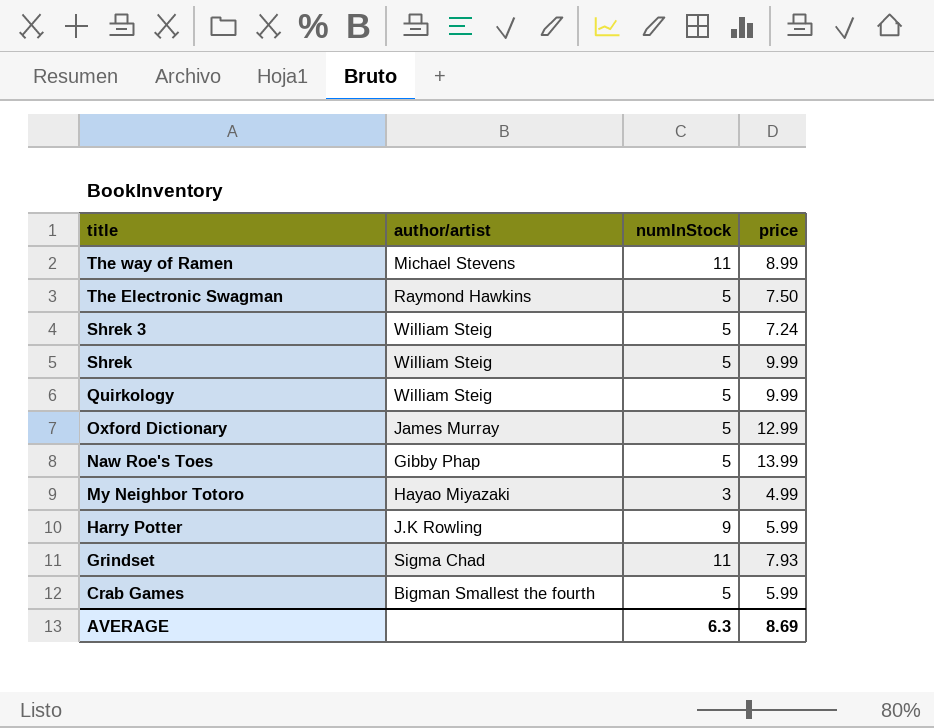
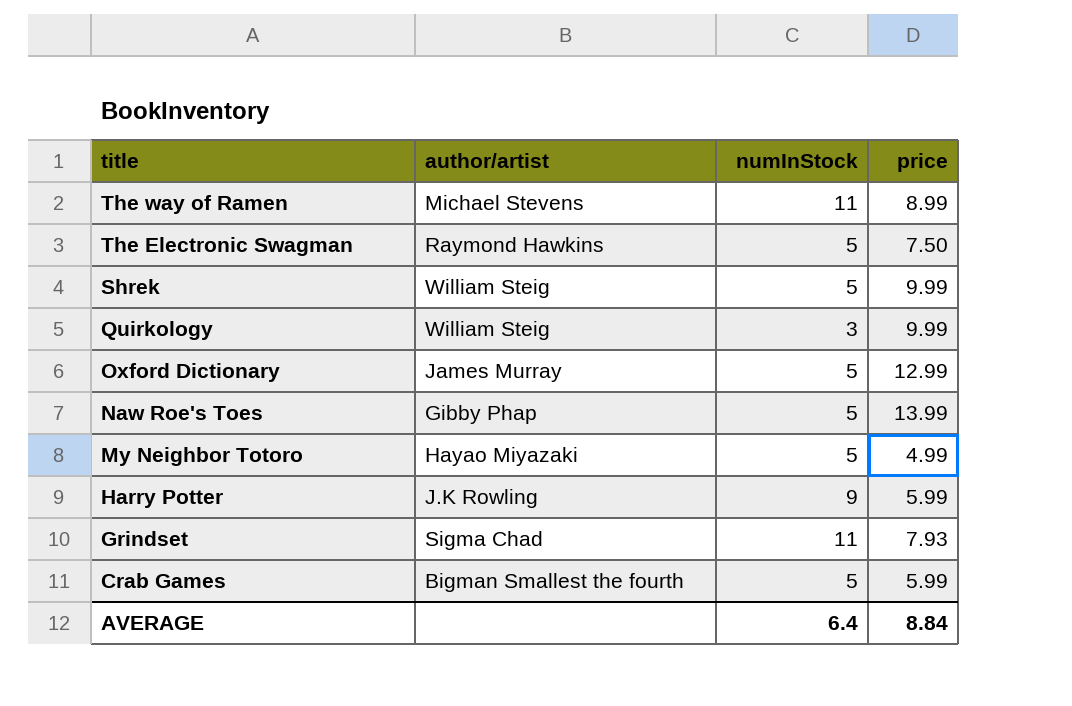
row Shrek 3: William Steig | 5 | 7.24 -> none
Quirkology | numInStock: 5 -> 3
My Neighbor Totoro | numInStock: 3 -> 5
AVERAGE | numInStock: 6.3 -> 6.4
AVERAGE | price: 8.69 -> 8.84

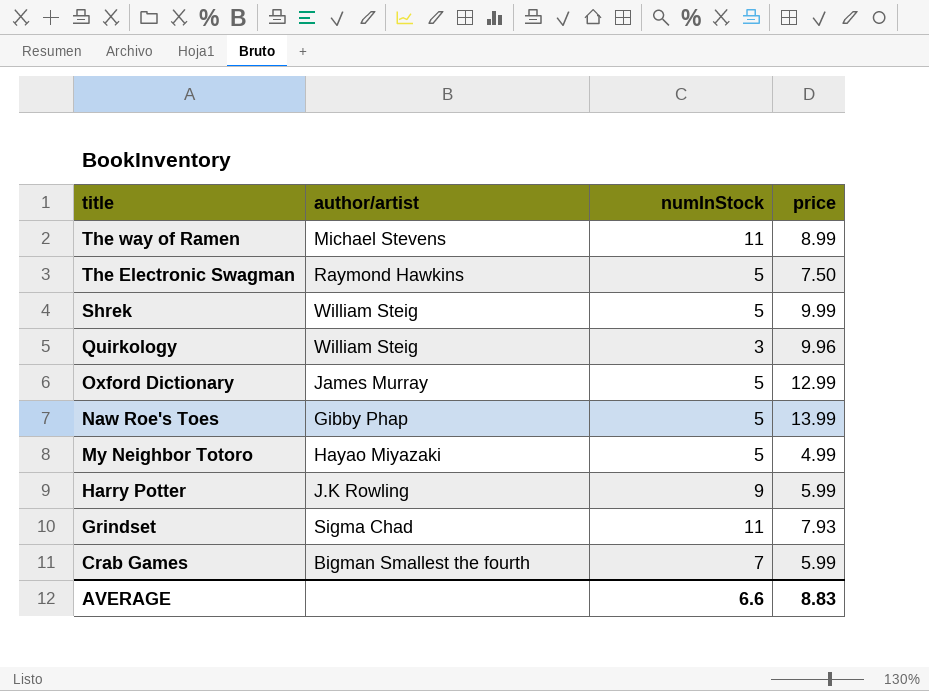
Quirkology | price: 9.99 -> 9.96
Crab Games | numInStock: 5 -> 7
AVERAGE | numInStock: 6.4 -> 6.6
AVERAGE | price: 8.84 -> 8.83

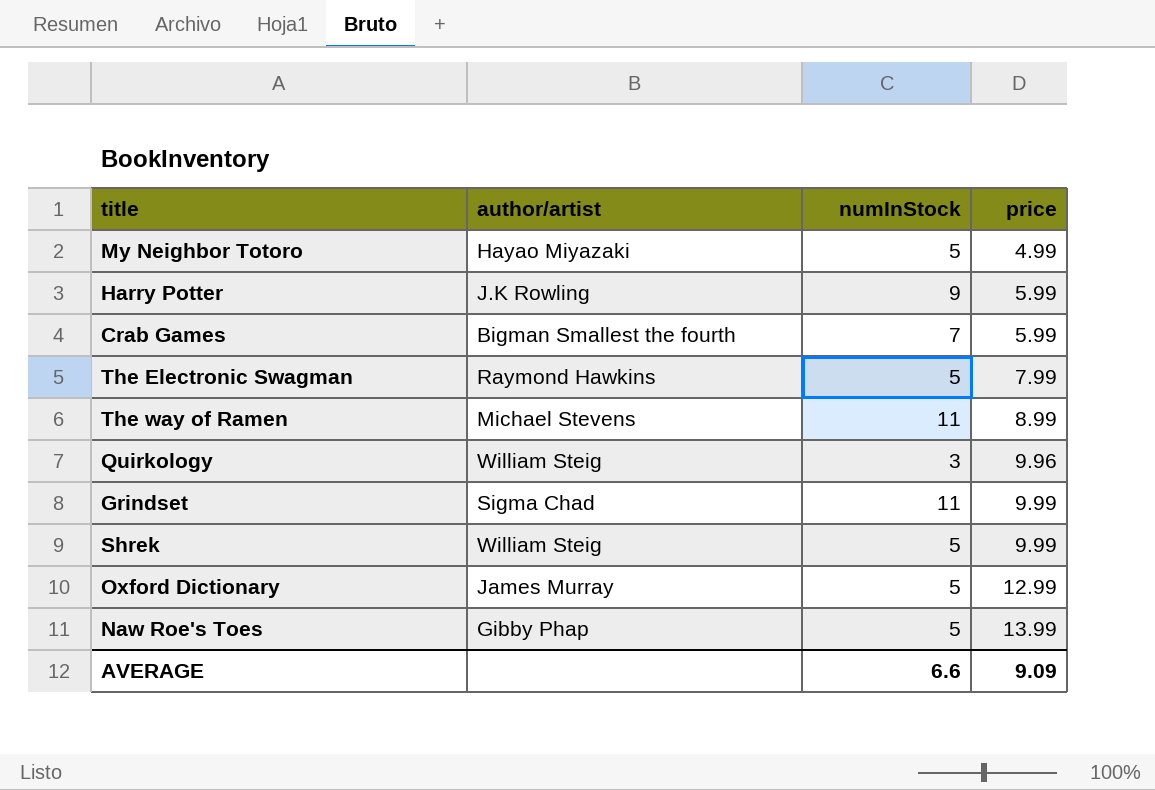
row order: title descending -> price ascending
The Electronic Swagman | price: 7.50 -> 7.99
Grindset | price: 7.93 -> 9.99
AVERAGE | price: 8.83 -> 9.09

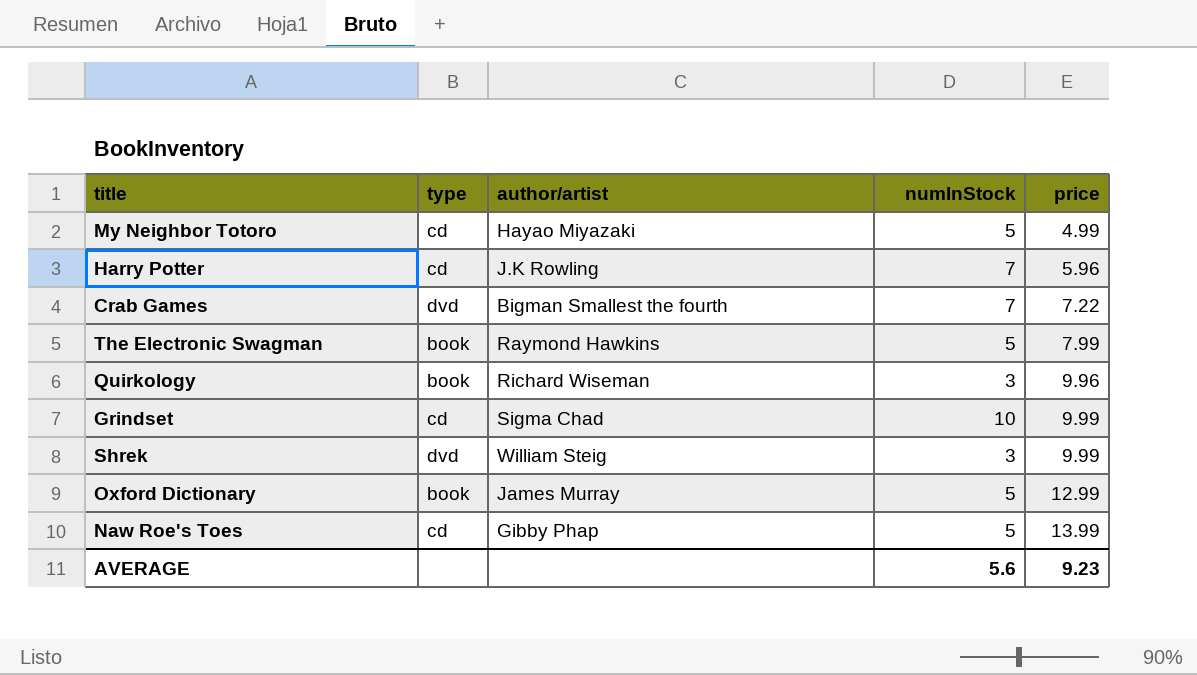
column type | position: none -> 2
row The way of Ramen: Michael Stevens | 11 | 8.99 -> none
Harry Potter | numInStock: 9 -> 7
Harry Potter | price: 5.99 -> 5.96
Crab Games | price: 5.99 -> 7.22
Quirkology | author/artist: William Steig -> Richard Wiseman
Grindset | numInStock: 11 -> 10
Shrek | numInStock: 5 -> 3
AVERAGE | numInStock: 6.6 -> 5.6
AVERAGE | price: 9.09 -> 9.23

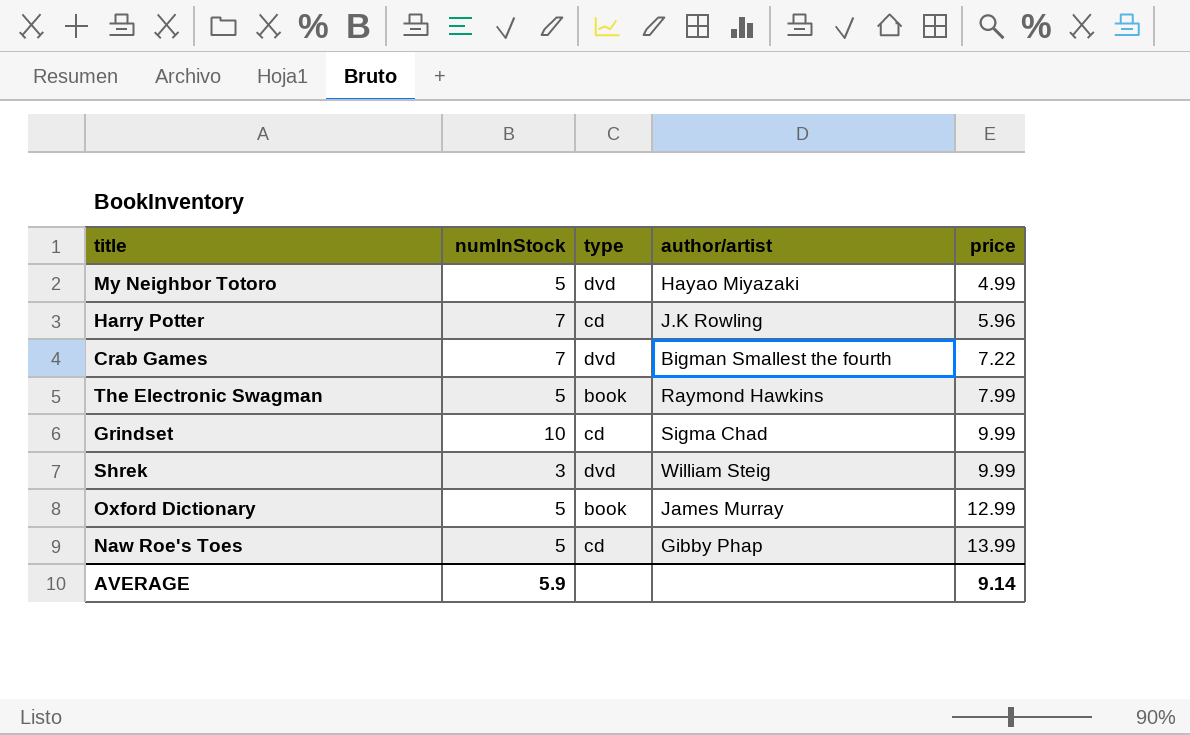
column numInStock | position: 4 -> 2
row Quirkology: book | Richard Wiseman | 3 | 9.96 -> none
My Neighbor Totoro | type: cd -> dvd
AVERAGE | numInStock: 5.6 -> 5.9
AVERAGE | price: 9.23 -> 9.14

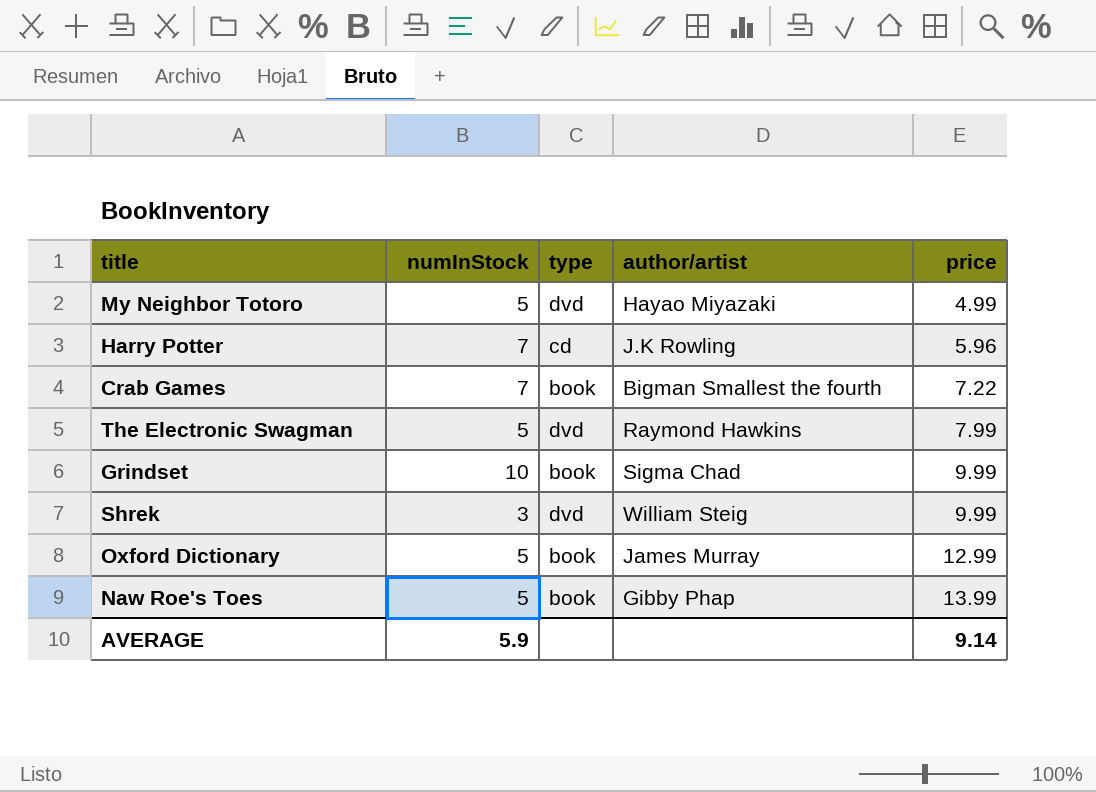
Crab Games | type: dvd -> book
The Electronic Swagman | type: book -> dvd
Grindset | type: cd -> book
Naw Roe's Toes | type: cd -> book

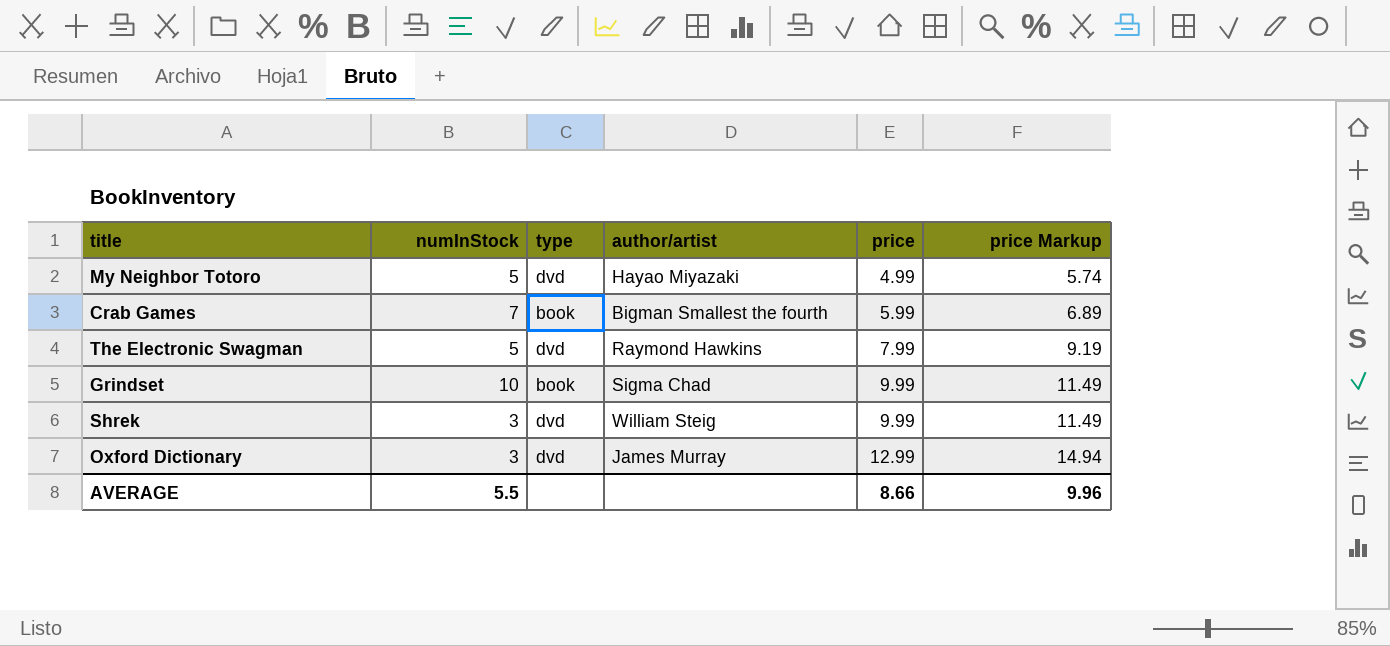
column price Markup | formula: none -> [price] * 1.15
row Harry Potter: 7 | cd | J.K Rowling | 5.96 -> none
row Naw Roe's Toes: 5 | book | Gibby Phap | 13.99 -> none
Crab Games | price: 7.22 -> 5.99
Oxford Dictionary | numInStock: 5 -> 3
Oxford Dictionary | type: book -> dvd
AVERAGE | numInStock: 5.9 -> 5.5
AVERAGE | price: 9.14 -> 8.66

